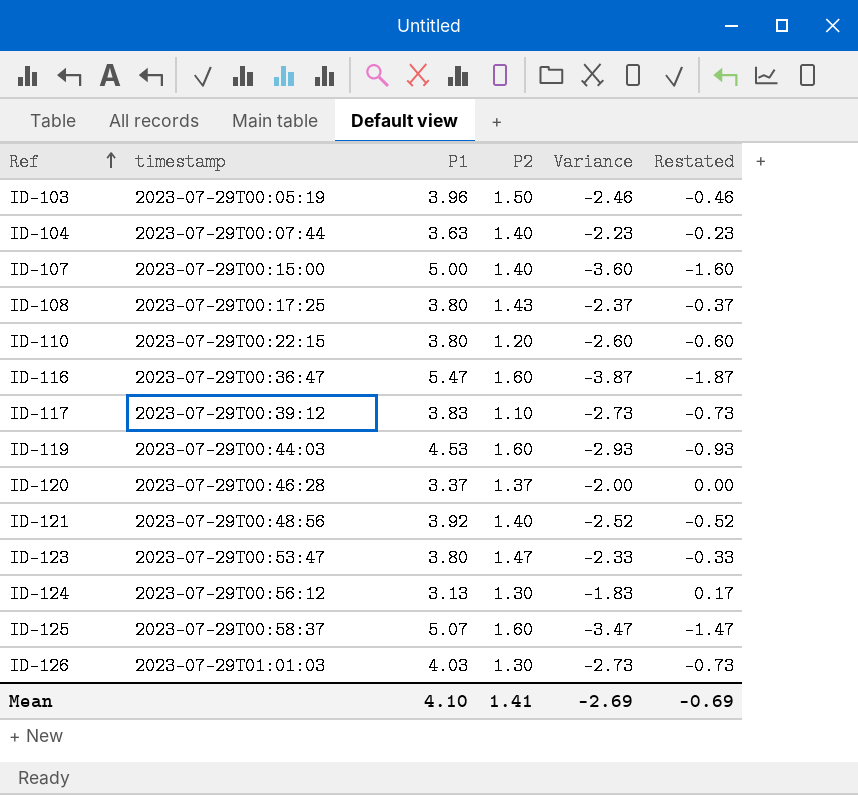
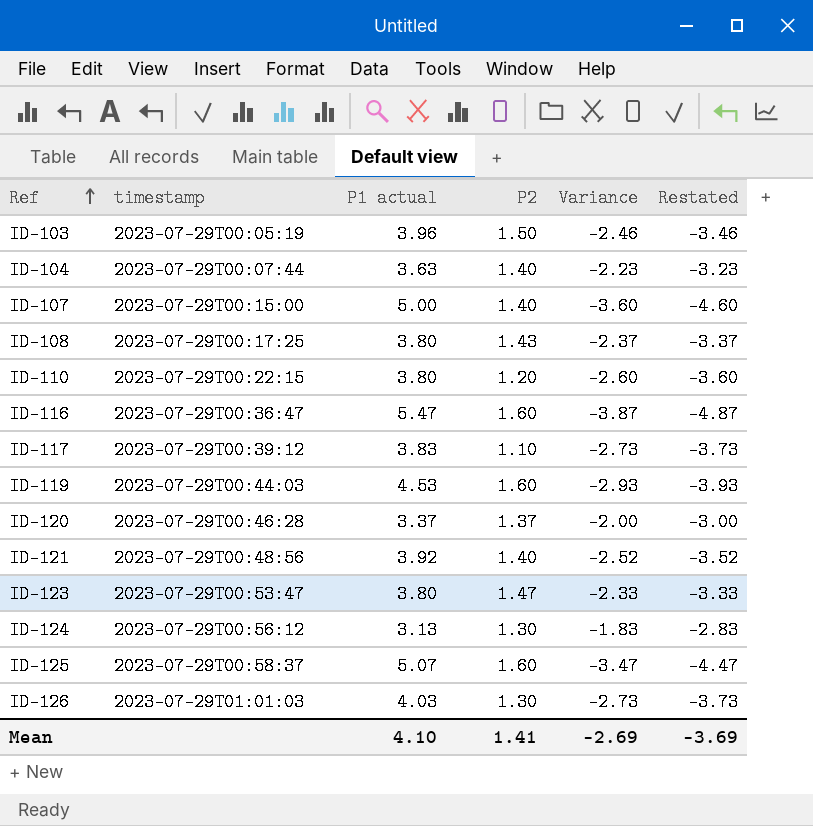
column name: P1 -> P1 actual
column Restated | formula: [Variance] + 2 -> [Variance] - 1
Mean | Restated: -0.69 -> -3.69

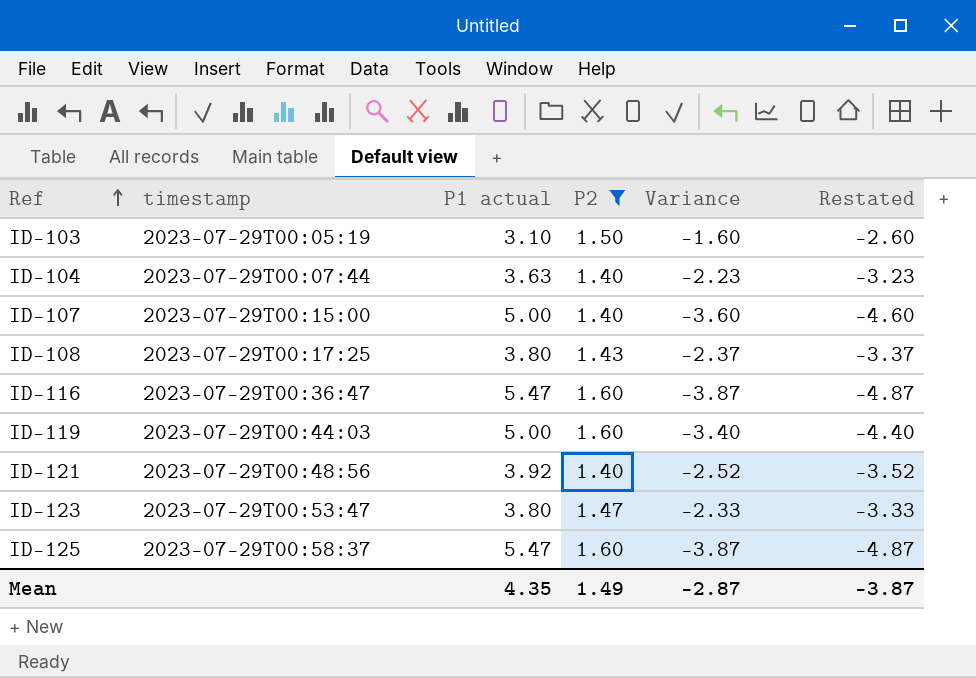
filter: none -> P2 >= 1.40
ID-103 | P1 actual: 3.96 -> 3.10
ID-103 | Variance: -2.46 -> -1.60
ID-103 | Restated: -3.46 -> -2.60
ID-119 | P1 actual: 4.53 -> 5.00
ID-119 | Variance: -2.93 -> -3.40
ID-119 | Restated: -3.93 -> -4.40
ID-125 | P1 actual: 5.07 -> 5.47
ID-125 | Variance: -3.47 -> -3.87
ID-125 | Restated: -4.47 -> -4.87
Mean | P1 actual: 4.10 -> 4.35
Mean | P2: 1.41 -> 1.49
Mean | Variance: -2.69 -> -2.87
Mean | Restated: -3.69 -> -3.87

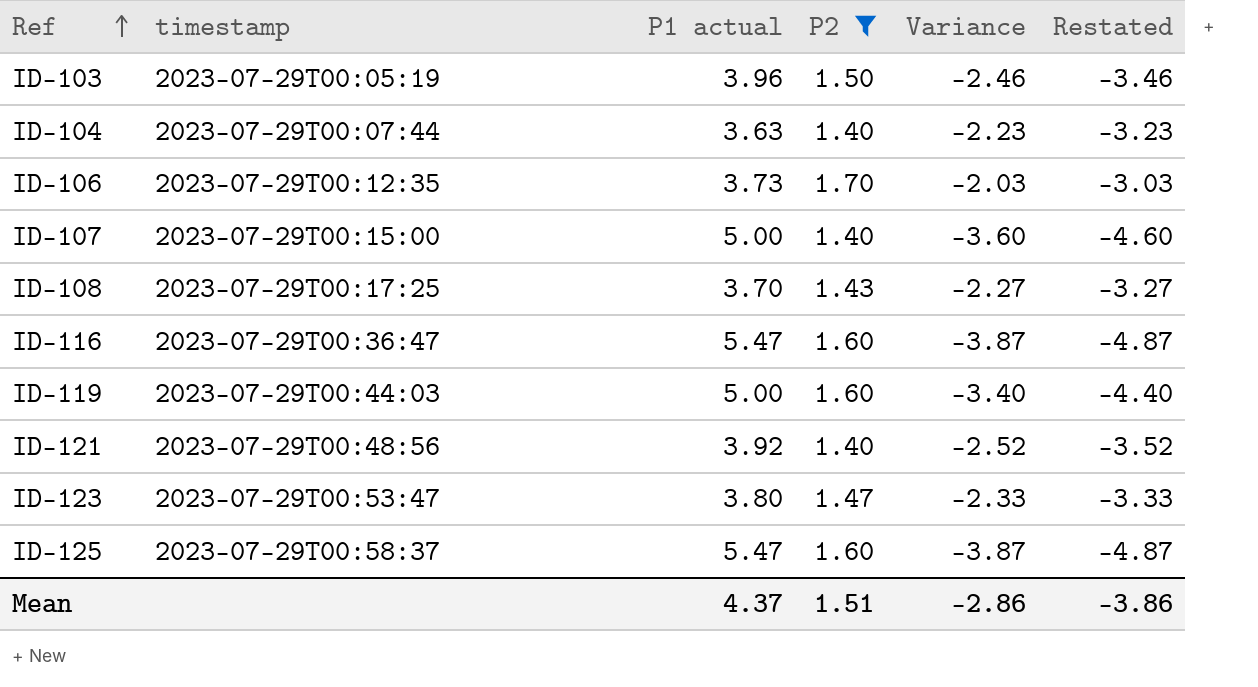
ID-103 | P1 actual: 3.10 -> 3.96
ID-103 | Variance: -1.60 -> -2.46
ID-103 | Restated: -2.60 -> -3.46
row ID-106: none -> 2023-07-29T00:12:35 | 3.73 | 1.70 | -2.03 | -3.03
ID-108 | P1 actual: 3.80 -> 3.70
ID-108 | Variance: -2.37 -> -2.27
ID-108 | Restated: -3.37 -> -3.27
Mean | P1 actual: 4.35 -> 4.37
Mean | P2: 1.49 -> 1.51
Mean | Variance: -2.87 -> -2.86
Mean | Restated: -3.87 -> -3.86

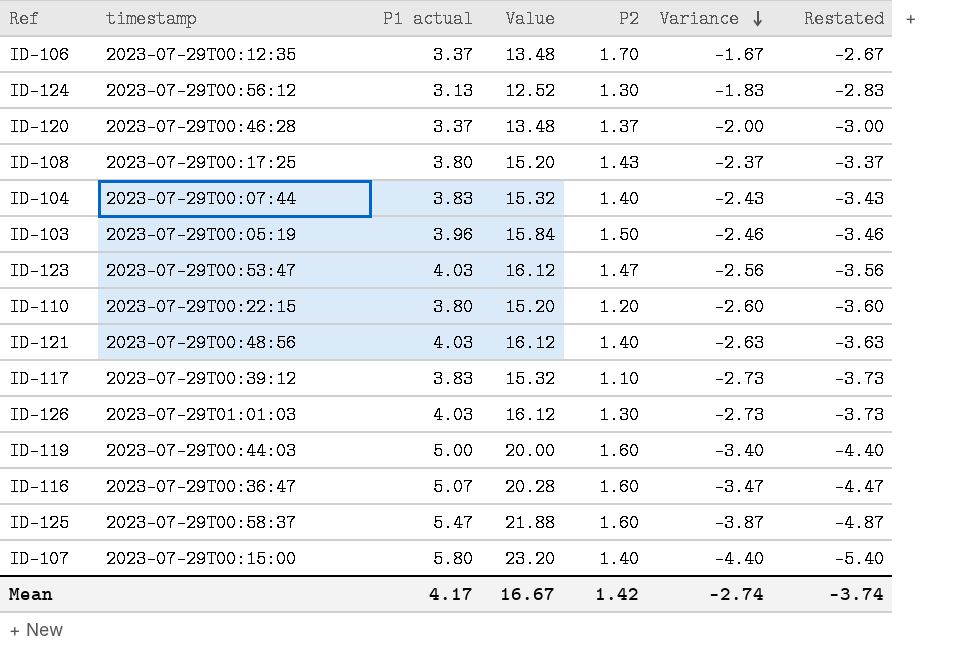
filter: P2 >= 1.40 -> none
row order: Ref ascending -> Variance descending
column Value | formula: none -> [P1 actual] * 4
ID-106 | P1 actual: 3.73 -> 3.37
ID-106 | Variance: -2.03 -> -1.67
ID-106 | Restated: -3.03 -> -2.67
ID-108 | P1 actual: 3.70 -> 3.80
ID-108 | Variance: -2.27 -> -2.37
ID-108 | Restated: -3.27 -> -3.37
ID-104 | P1 actual: 3.63 -> 3.83
ID-104 | Variance: -2.23 -> -2.43
ID-104 | Restated: -3.23 -> -3.43
ID-123 | P1 actual: 3.80 -> 4.03
ID-123 | Variance: -2.33 -> -2.56
ID-123 | Restated: -3.33 -> -3.56
ID-121 | P1 actual: 3.92 -> 4.03
ID-121 | Variance: -2.52 -> -2.63
ID-121 | Restated: -3.52 -> -3.63
ID-116 | P1 actual: 5.47 -> 5.07
ID-116 | Variance: -3.87 -> -3.47
ID-116 | Restated: -4.87 -> -4.47
ID-107 | P1 actual: 5.00 -> 5.80
ID-107 | Variance: -3.60 -> -4.40
ID-107 | Restated: -4.60 -> -5.40
Mean | P1 actual: 4.37 -> 4.17
Mean | P2: 1.51 -> 1.42
Mean | Variance: -2.86 -> -2.74
Mean | Restated: -3.86 -> -3.74

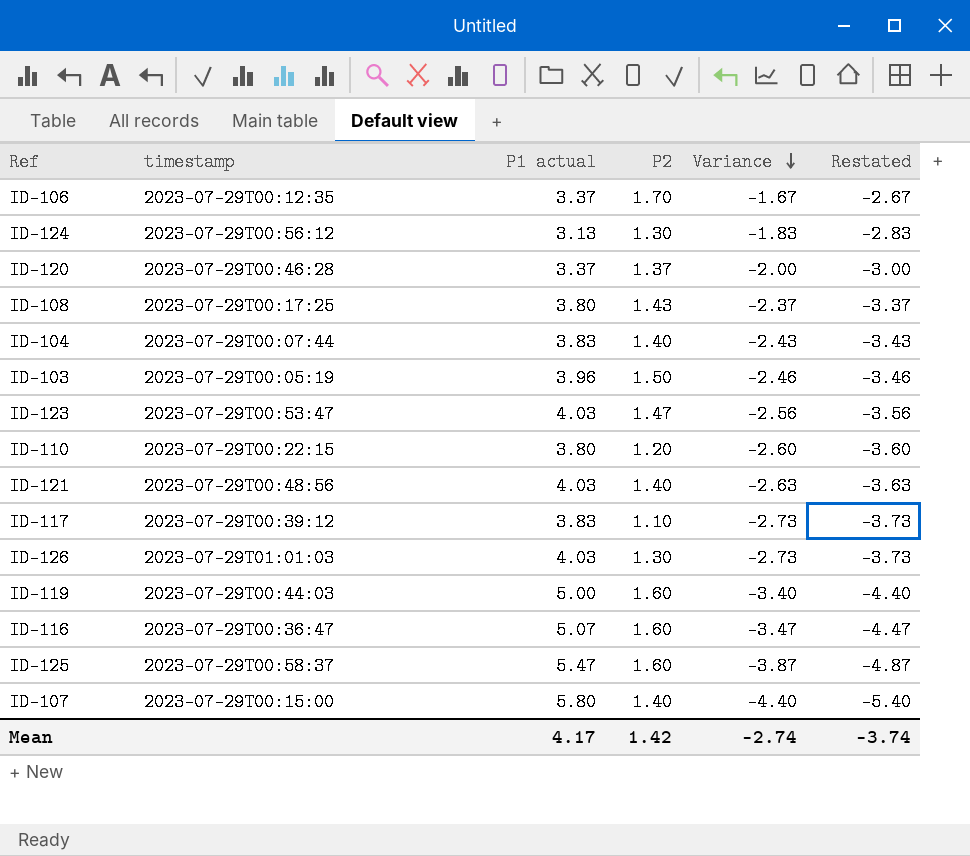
column Value | formula: [P1 actual] * 4 -> none

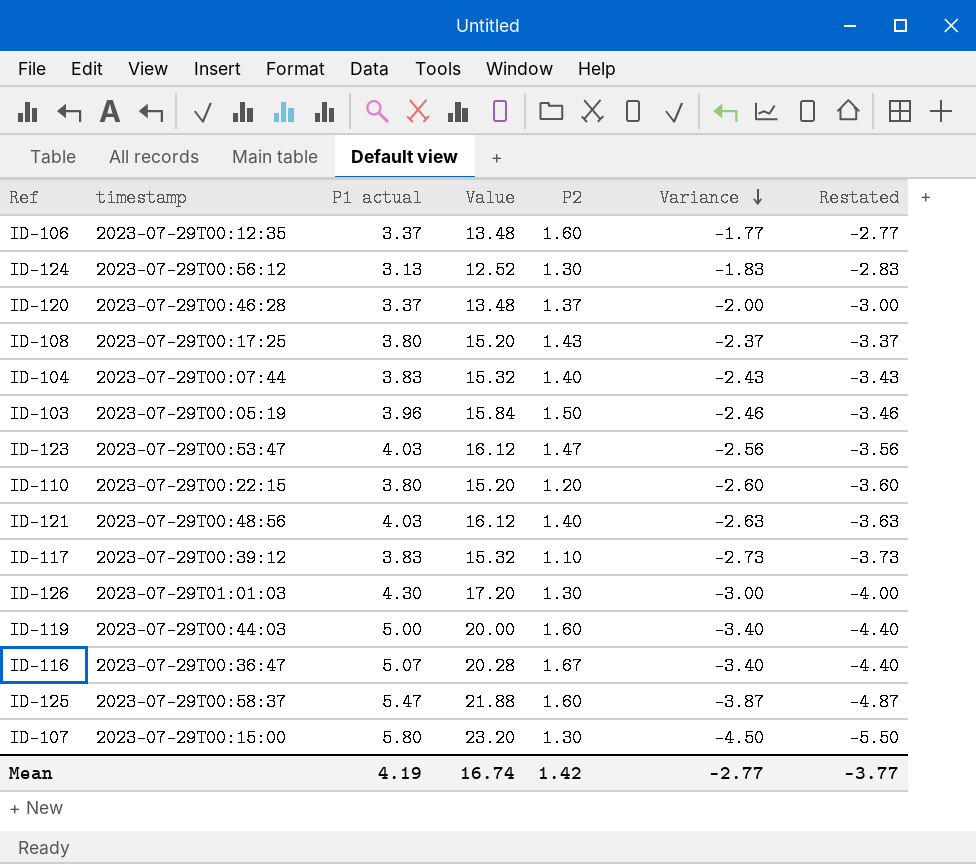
column Value | formula: none -> [P1 actual] * 4
ID-106 | P2: 1.70 -> 1.60
ID-106 | Variance: -1.67 -> -1.77
ID-106 | Restated: -2.67 -> -2.77
ID-126 | P1 actual: 4.03 -> 4.30
ID-126 | Variance: -2.73 -> -3.00
ID-126 | Restated: -3.73 -> -4.00
ID-116 | P2: 1.60 -> 1.67
ID-116 | Variance: -3.47 -> -3.40
ID-116 | Restated: -4.47 -> -4.40
ID-107 | P2: 1.40 -> 1.30
ID-107 | Variance: -4.40 -> -4.50
ID-107 | Restated: -5.40 -> -5.50
Mean | P1 actual: 4.17 -> 4.19
Mean | Variance: -2.74 -> -2.77
Mean | Restated: -3.74 -> -3.77

